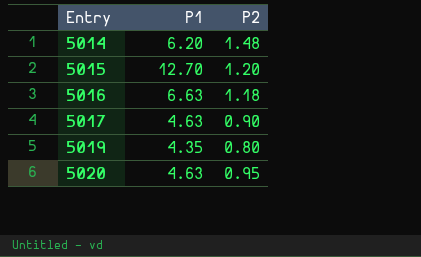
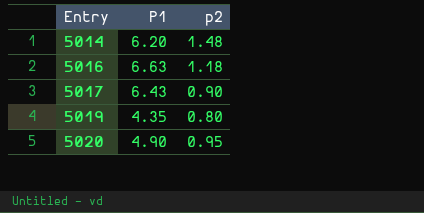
column name: P2 -> p2
row 5015: 12.70 | 1.20 -> none
5017 | P1: 4.63 -> 6.43
5020 | P1: 4.63 -> 4.90

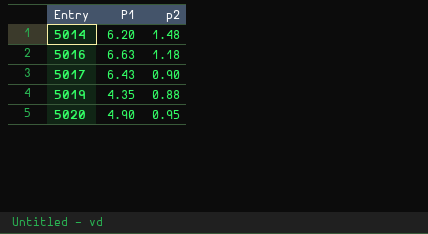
5019 | p2: 0.80 -> 0.88

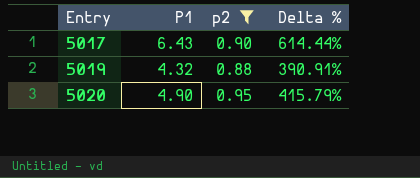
filter: none -> p2 <= 0.95
column Delta % | formula: none -> ([P1] - [p2]) / [p2]
5019 | P1: 4.35 -> 4.32

